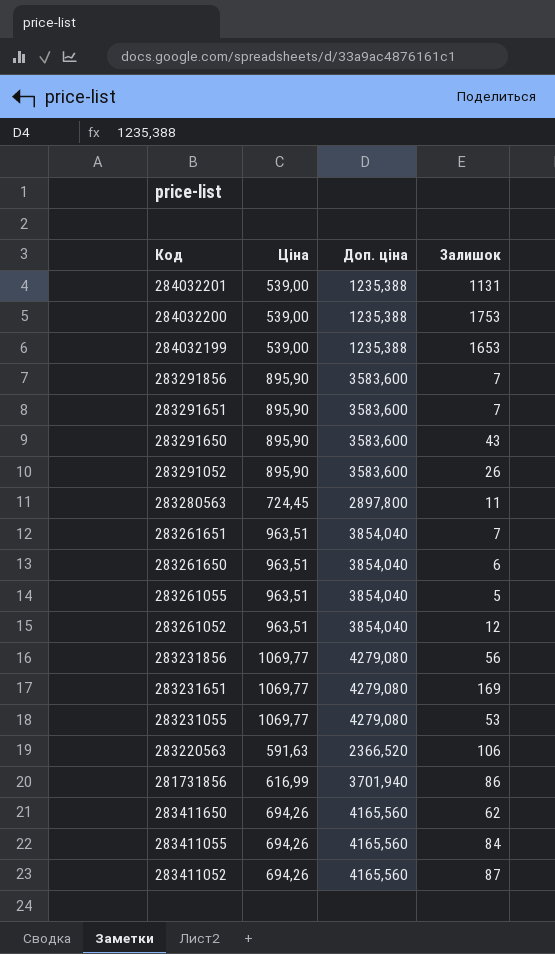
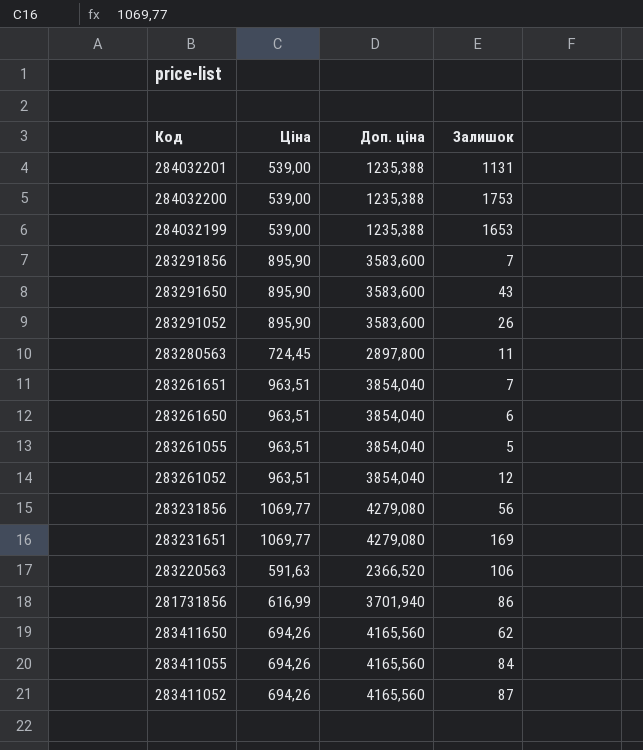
row 283291651: 895,90 | 3583,600 | 7 -> none
row 283231055: 1069,77 | 4279,080 | 53 -> none

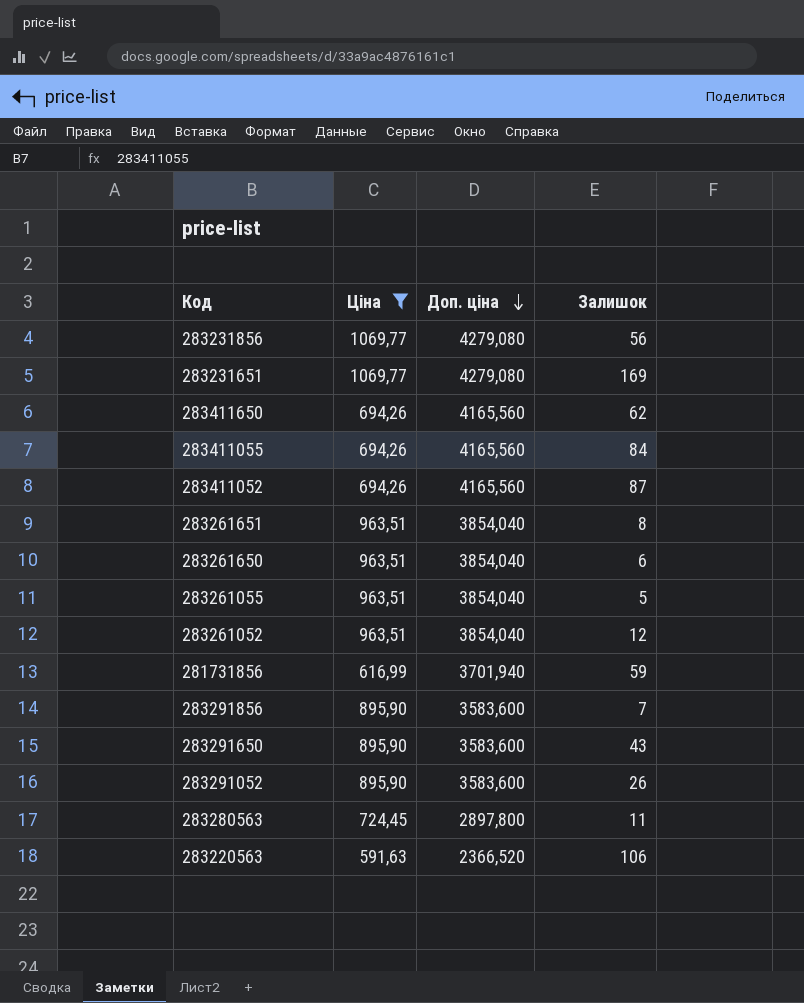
filter: none -> Ціна != 539,00
row order: none -> Доп. ціна descending
283261651 | Залишок: 7 -> 8
281731856 | Залишок: 86 -> 59

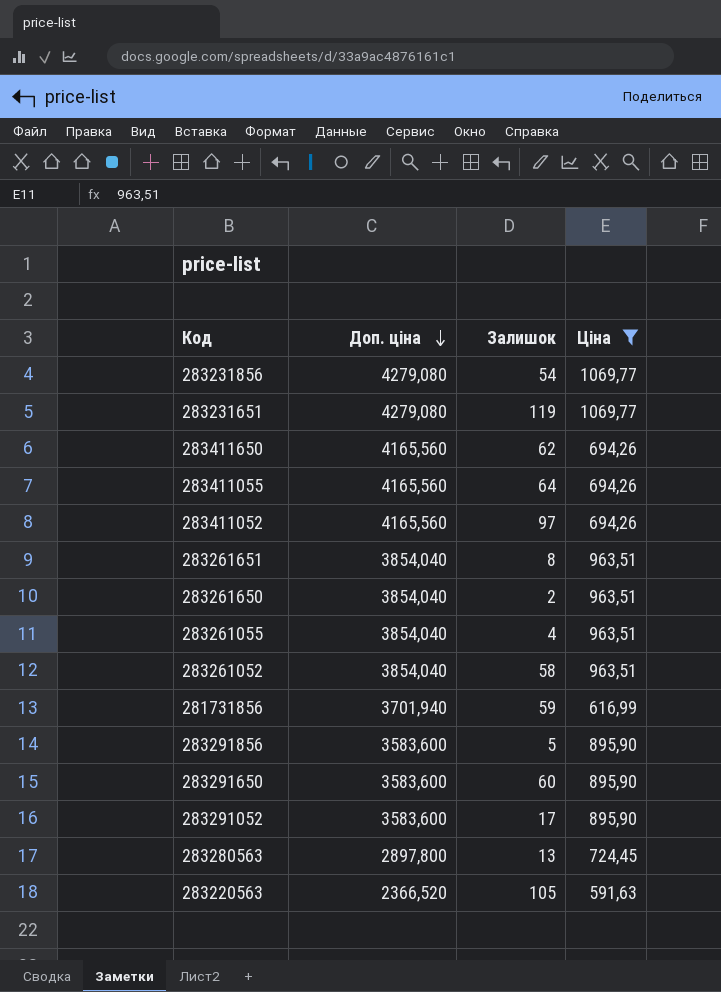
column Ціна | position: 2 -> 4
283231856 | Залишок: 56 -> 54
283231651 | Залишок: 169 -> 119
283411055 | Залишок: 84 -> 64
283411052 | Залишок: 87 -> 97
283261650 | Залишок: 6 -> 2
283261055 | Залишок: 5 -> 4
283261052 | Залишок: 12 -> 58
283291856 | Залишок: 7 -> 5
283291650 | Залишок: 43 -> 60
283291052 | Залишок: 26 -> 17
283280563 | Залишок: 11 -> 13
283220563 | Залишок: 106 -> 105

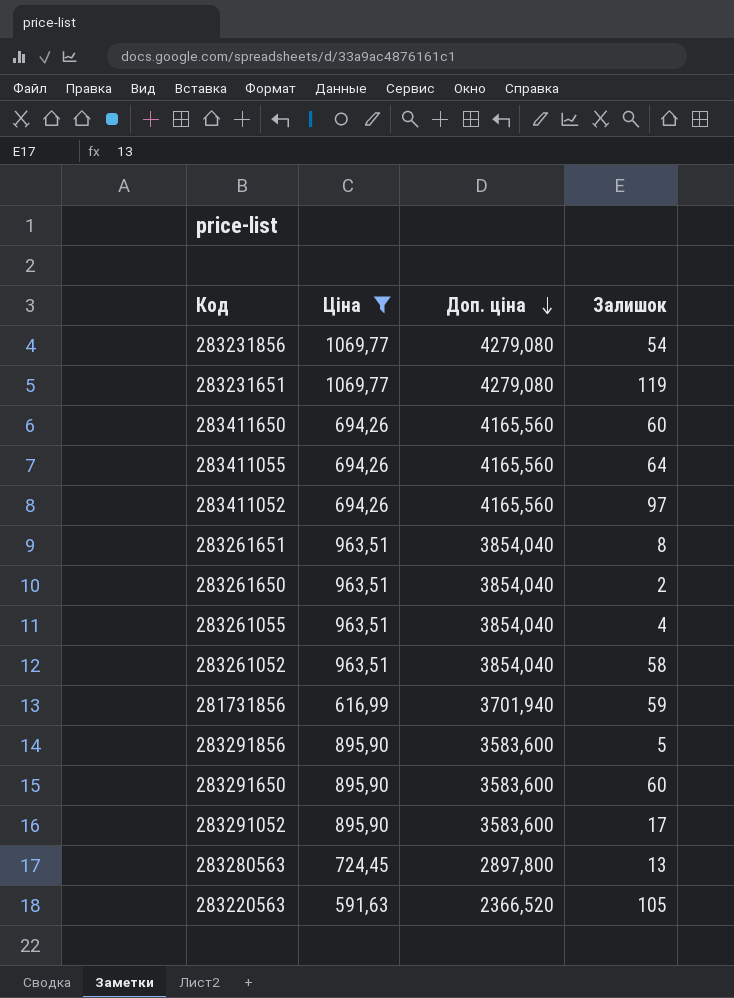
column Ціна | position: 4 -> 2
283411650 | Залишок: 62 -> 60

